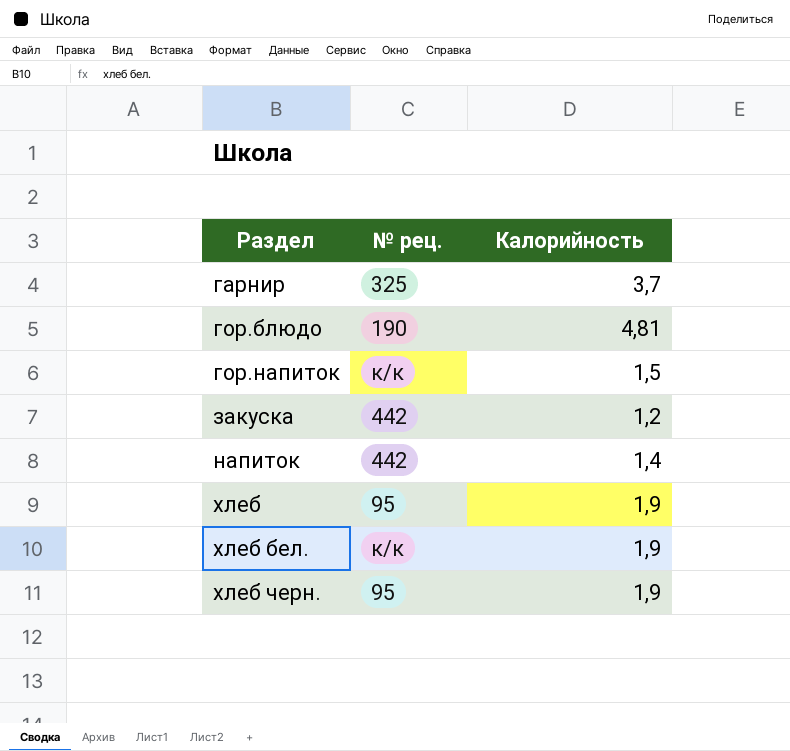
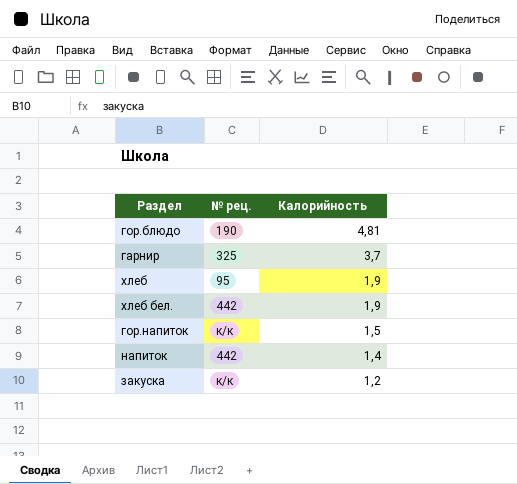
row order: Раздел ascending -> Калорийность descending
row хлеб черн.: 95 | 1,9 -> none
хлеб бел. | № рец.: к/к -> 442
закуска | № рец.: 442 -> к/к

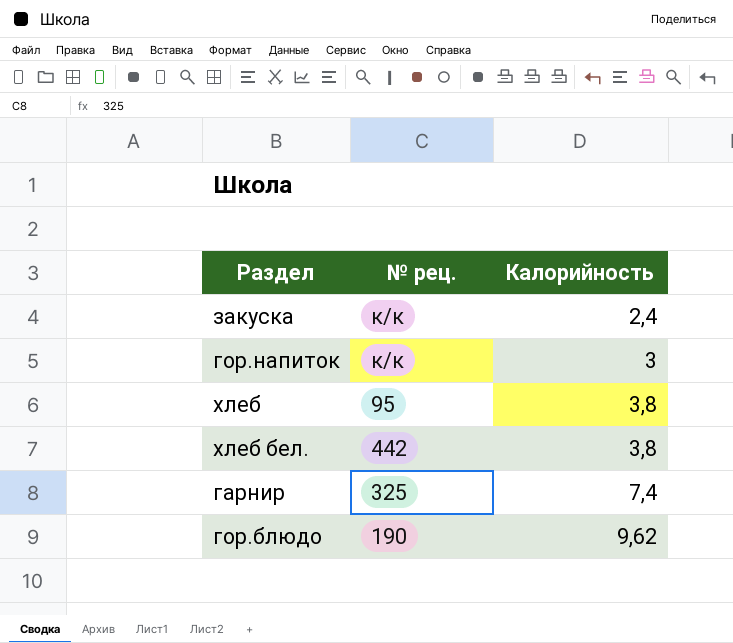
row order: Калорийность descending -> Калорийность ascending
row напиток: 442 | 1,4 -> none
закуска | Калорийность: 1,2 -> 2,4
гор.напиток | Калорийность: 1,5 -> 3
хлеб | Калорийность: 1,9 -> 3,8
хлеб бел. | Калорийность: 1,9 -> 3,8
гарнир | Калорийность: 3,7 -> 7,4
гор.блюдо | Калорийность: 4,81 -> 9,62

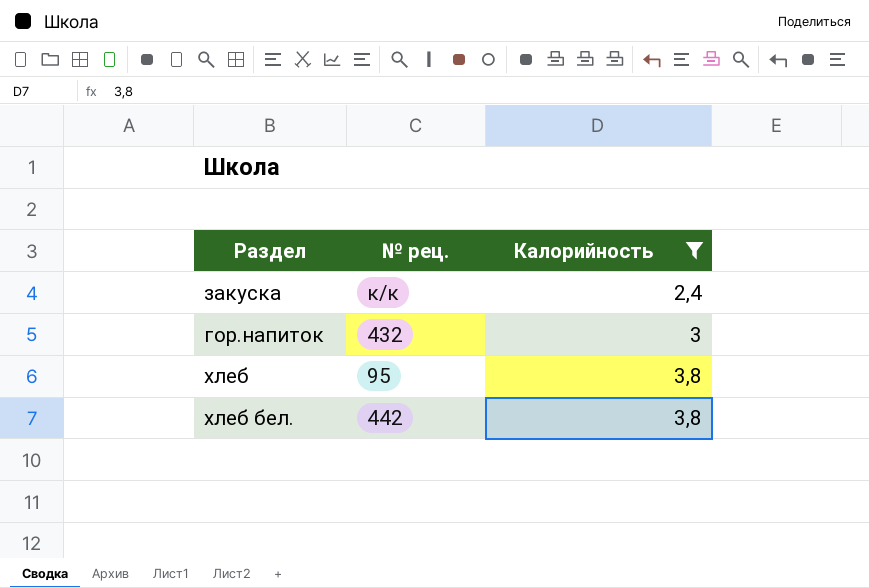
filter: none -> Калорийность <= 3,8
гор.напиток | № рец.: к/к -> 432

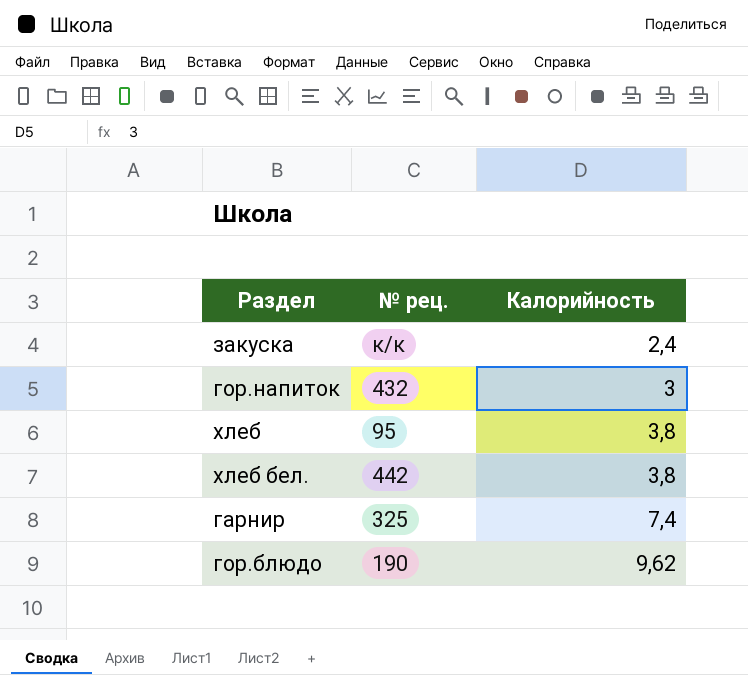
filter: Калорийность <= 3,8 -> none

